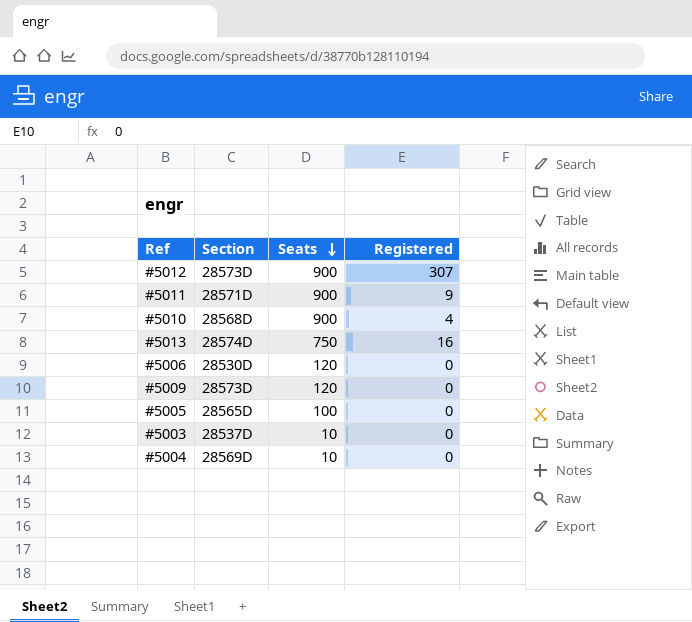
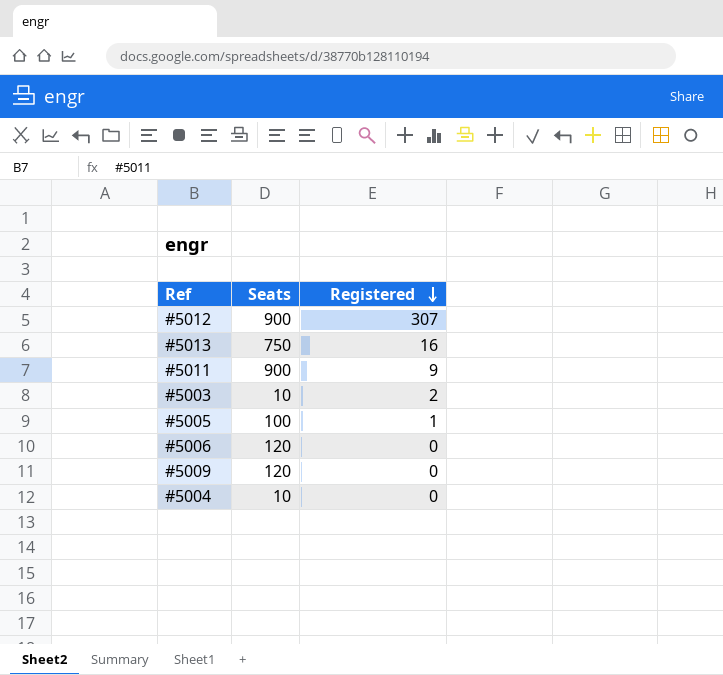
row order: Seats descending -> Registered descending
column Section | position: 2 -> none
row #5010: 28568D | 900 | 4 -> none
#5003 | Registered: 0 -> 2
#5005 | Registered: 0 -> 1

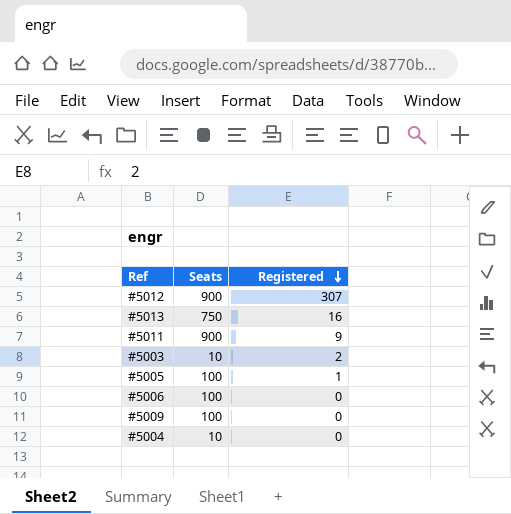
#5006 | Seats: 120 -> 100
#5009 | Seats: 120 -> 100

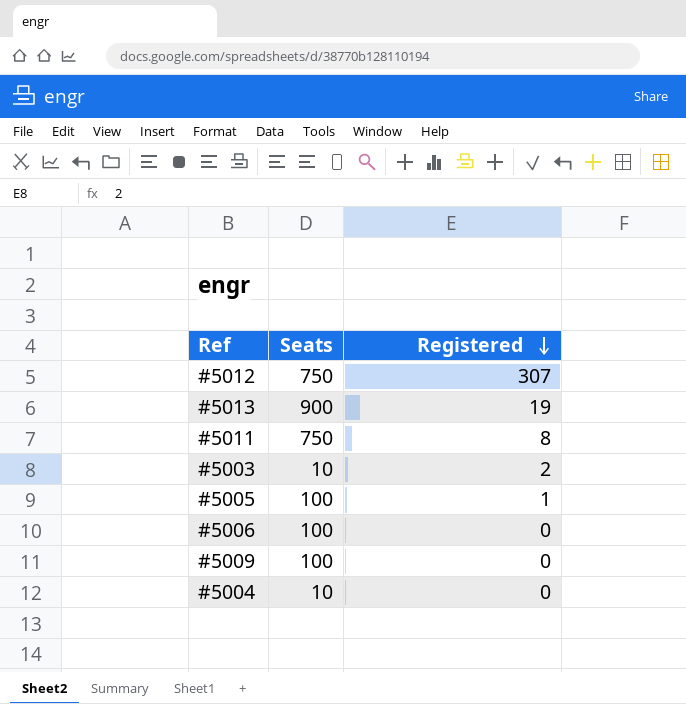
#5012 | Seats: 900 -> 750
#5013 | Seats: 750 -> 900
#5013 | Registered: 16 -> 19
#5011 | Seats: 900 -> 750
#5011 | Registered: 9 -> 8

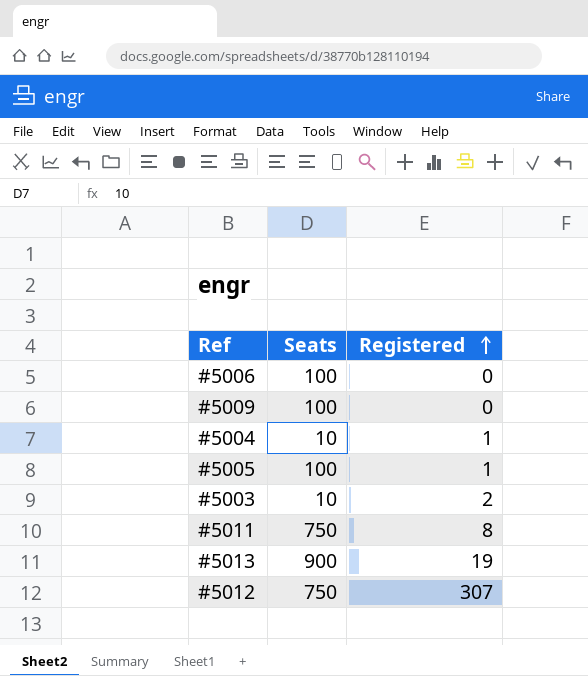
row order: Registered descending -> Registered ascending
#5004 | Registered: 0 -> 1

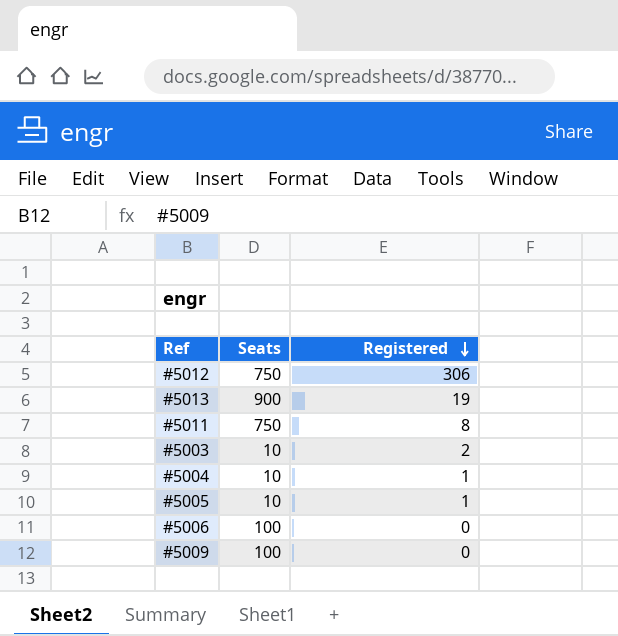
row order: Registered ascending -> Registered descending
#5012 | Registered: 307 -> 306
#5005 | Seats: 100 -> 10

